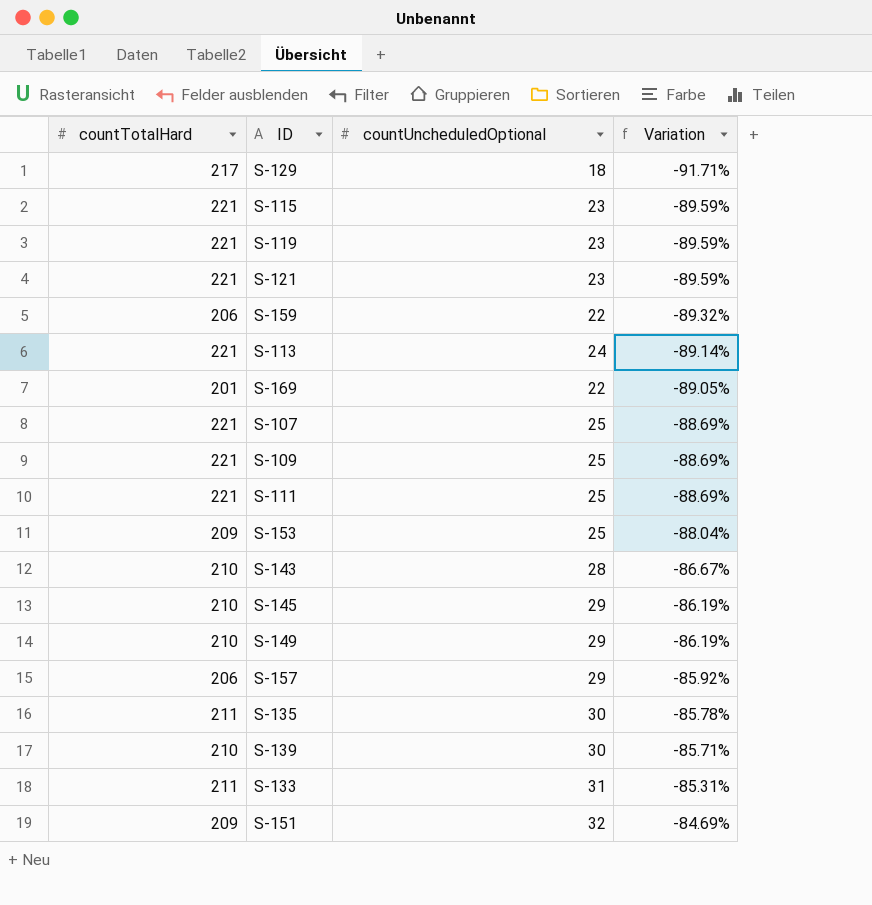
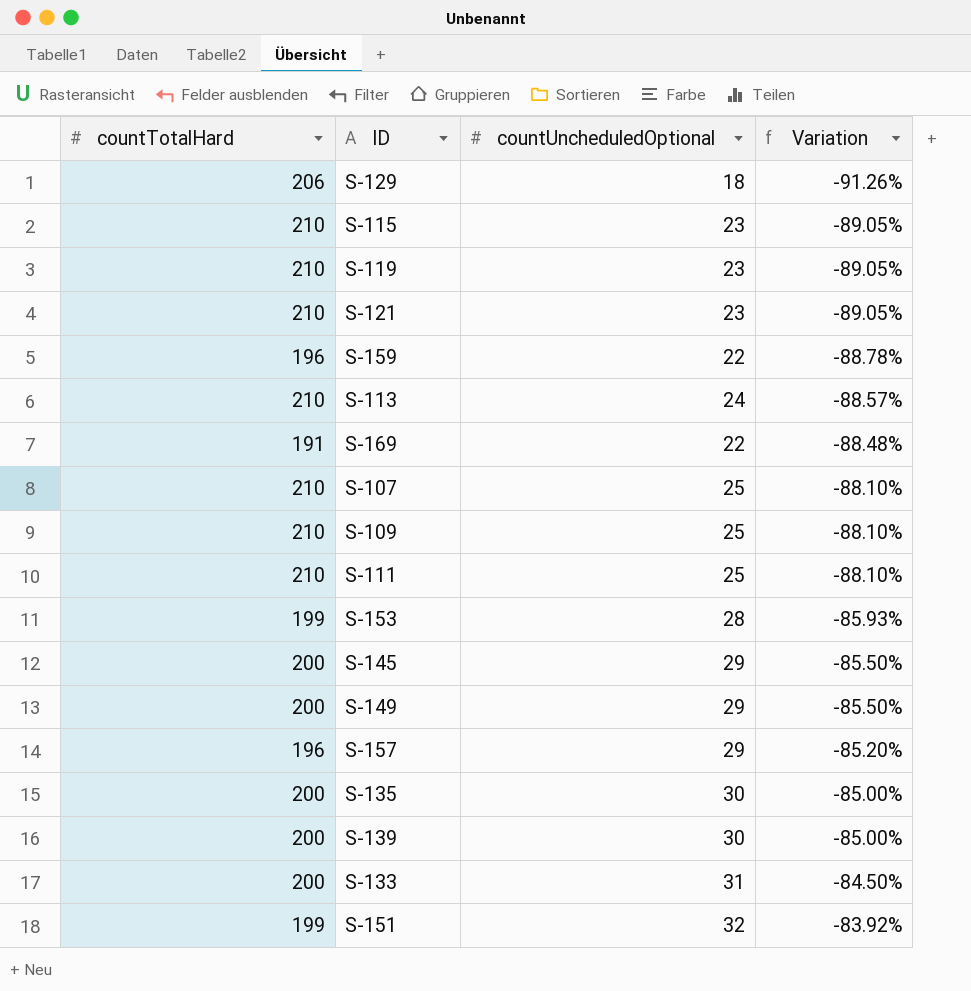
row S-143: 210 | 28 | -86.67% -> none
S-129 | countTotalHard: 217 -> 206
S-129 | Variation: -91.71% -> -91.26%
S-115 | countTotalHard: 221 -> 210
S-115 | Variation: -89.59% -> -89.05%
S-119 | countTotalHard: 221 -> 210
S-119 | Variation: -89.59% -> -89.05%
S-121 | countTotalHard: 221 -> 210
S-121 | Variation: -89.59% -> -89.05%
S-159 | countTotalHard: 206 -> 196
S-159 | Variation: -89.32% -> -88.78%
S-113 | countTotalHard: 221 -> 210
S-113 | Variation: -89.14% -> -88.57%
S-169 | countTotalHard: 201 -> 191
S-169 | Variation: -89.05% -> -88.48%
S-107 | countTotalHard: 221 -> 210
S-107 | Variation: -88.69% -> -88.10%
S-109 | countTotalHard: 221 -> 210
S-109 | Variation: -88.69% -> -88.10%
S-111 | countTotalHard: 221 -> 210
S-111 | Variation: -88.69% -> -88.10%
S-153 | countTotalHard: 209 -> 199
S-153 | countUncheduledOptional: 25 -> 28
S-153 | Variation: -88.04% -> -85.93%
S-145 | countTotalHard: 210 -> 200
S-145 | Variation: -86.19% -> -85.50%
S-149 | countTotalHard: 210 -> 200
S-149 | Variation: -86.19% -> -85.50%
S-157 | countTotalHard: 206 -> 196
S-157 | Variation: -85.92% -> -85.20%
S-135 | countTotalHard: 211 -> 200
S-135 | Variation: -85.78% -> -85.00%
S-139 | countTotalHard: 210 -> 200
S-139 | Variation: -85.71% -> -85.00%
S-133 | countTotalHard: 211 -> 200
S-133 | Variation: -85.31% -> -84.50%
S-151 | countTotalHard: 209 -> 199
S-151 | Variation: -84.69% -> -83.92%

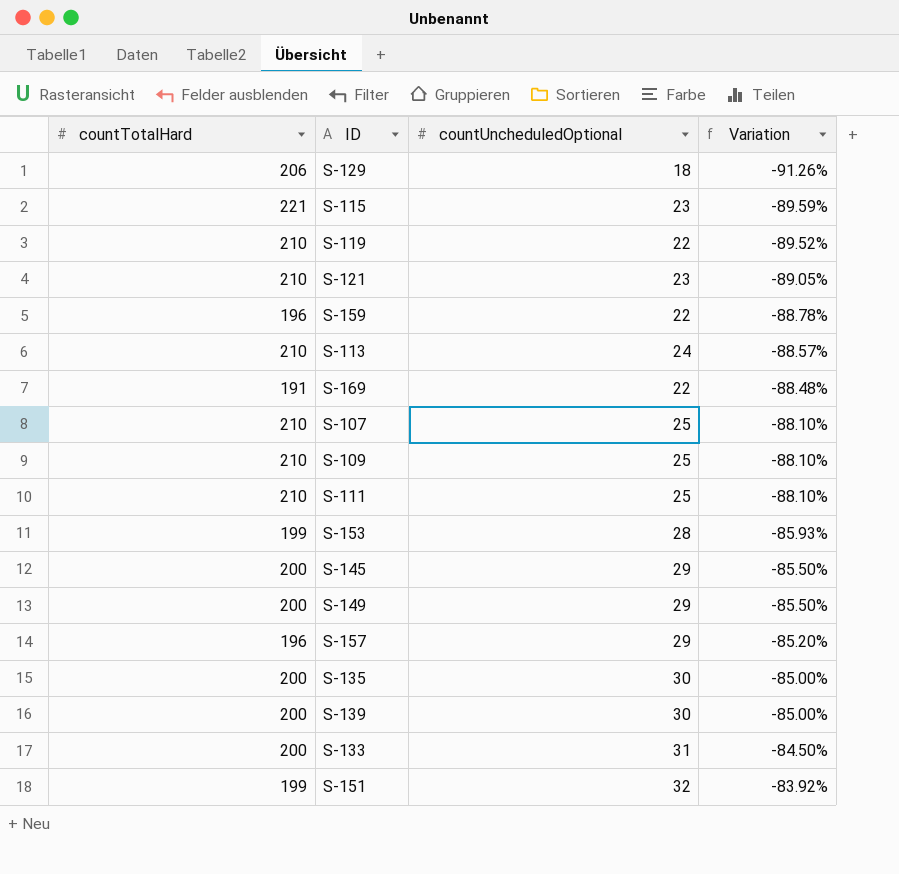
S-115 | countTotalHard: 210 -> 221
S-115 | Variation: -89.05% -> -89.59%
S-119 | countUncheduledOptional: 23 -> 22
S-119 | Variation: -89.05% -> -89.52%

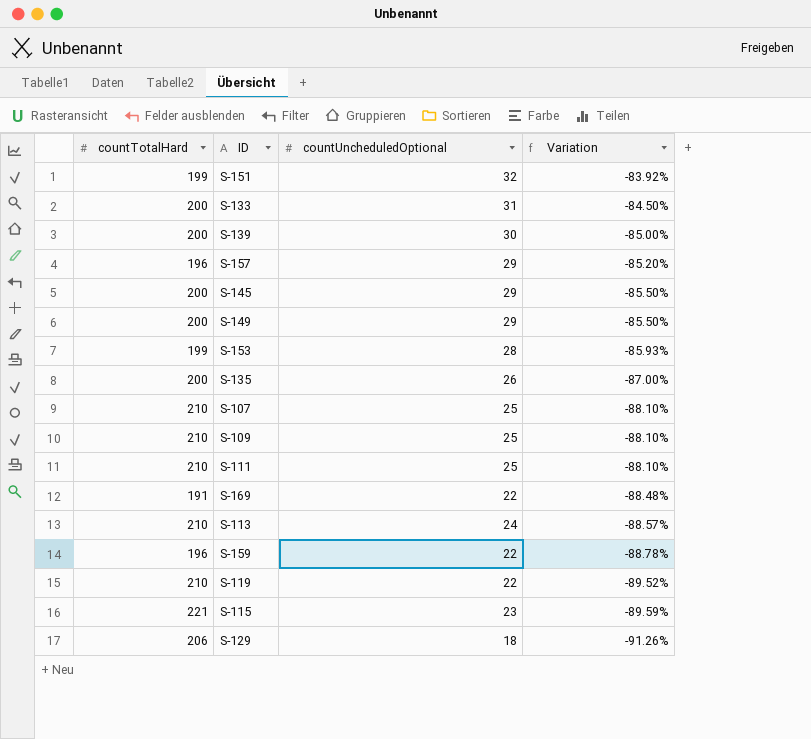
row order: Variation ascending -> Variation descending
row S-121: 210 | 23 | -89.05% -> none
S-135 | countUncheduledOptional: 30 -> 26
S-135 | Variation: -85.00% -> -87.00%

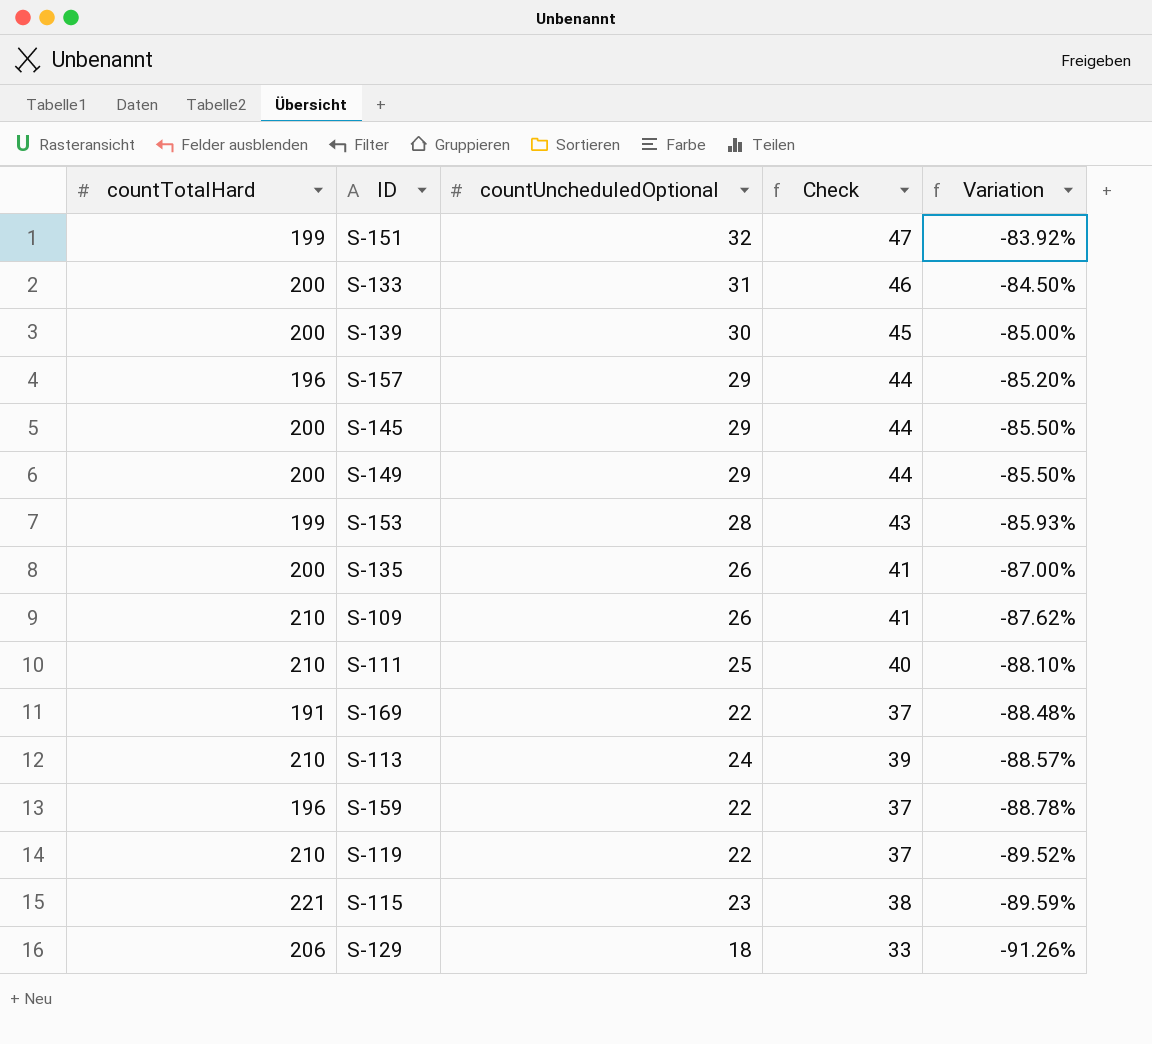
column Check | formula: none -> [countUncheduledOptional] + 15
row S-107: 210 | 25 | -88.10% -> none
S-109 | countUncheduledOptional: 25 -> 26
S-109 | Variation: -88.10% -> -87.62%

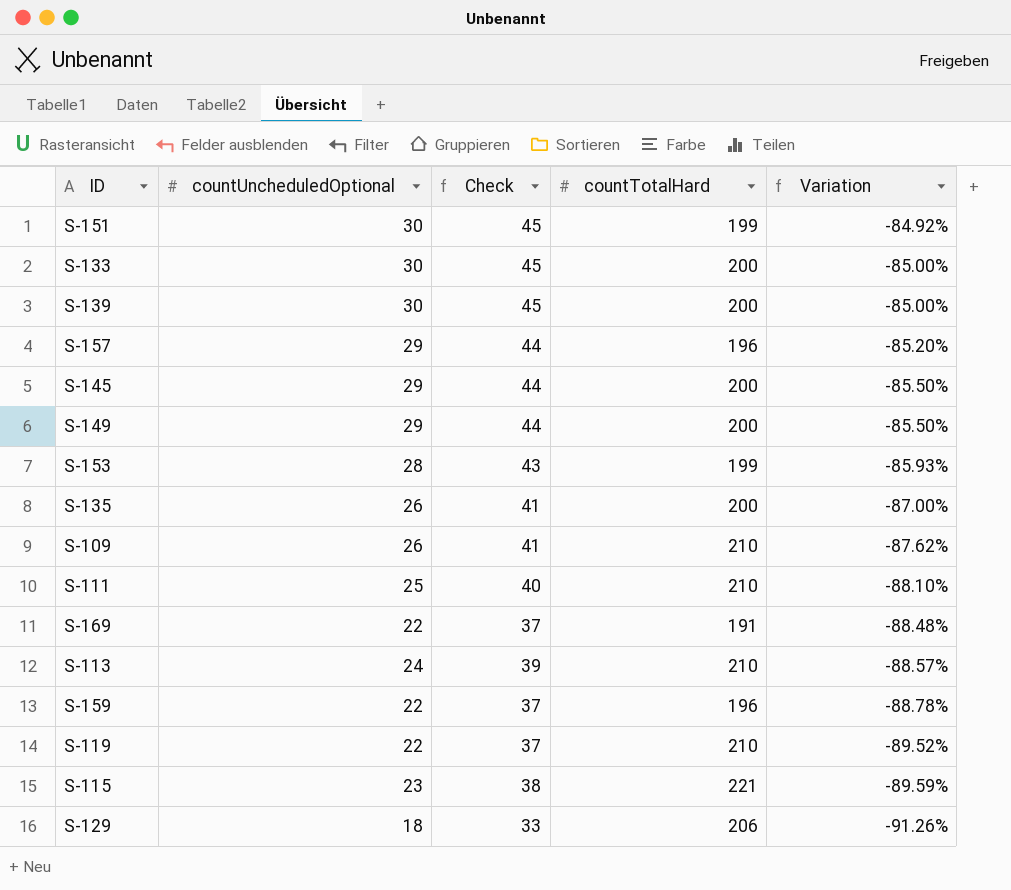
column countTotalHard | position: 1 -> 4
S-151 | countUncheduledOptional: 32 -> 30
S-151 | Check: 47 -> 45
S-151 | Variation: -83.92% -> -84.92%
S-133 | countUncheduledOptional: 31 -> 30
S-133 | Check: 46 -> 45
S-133 | Variation: -84.50% -> -85.00%

